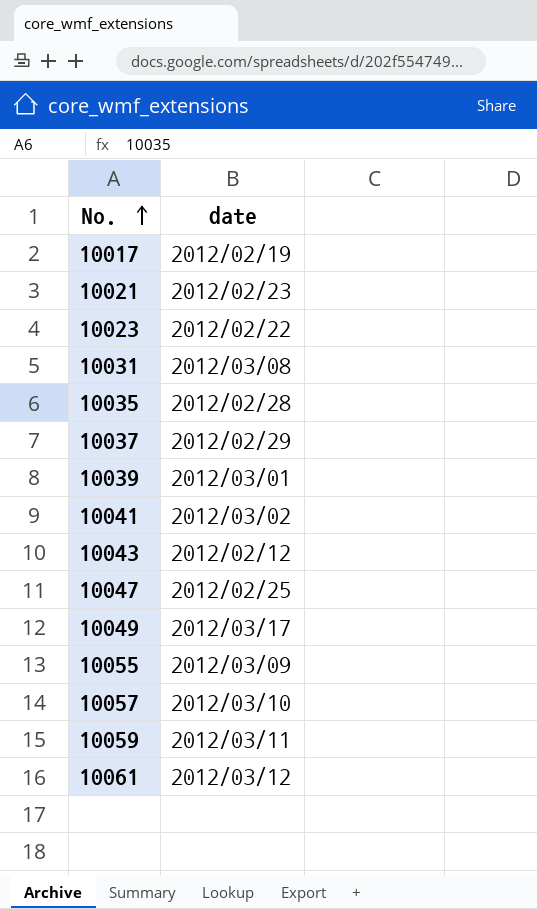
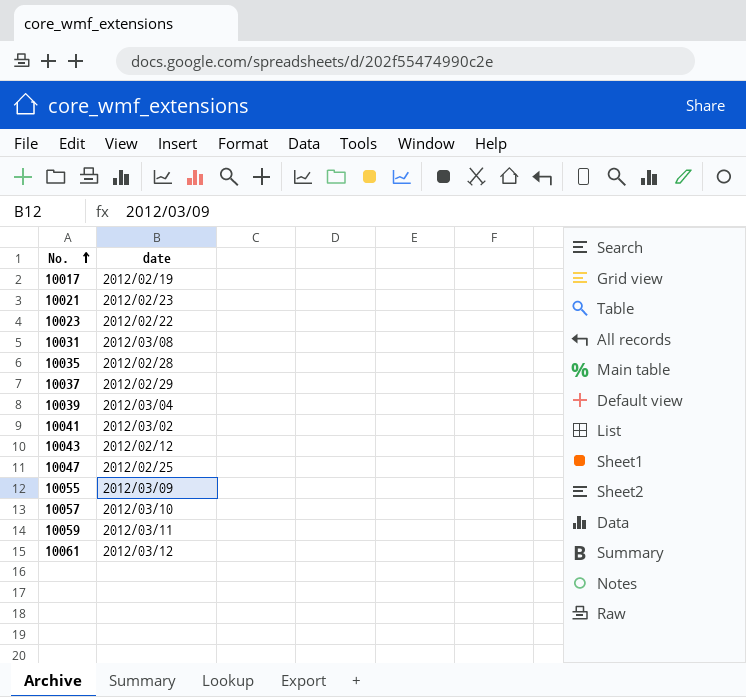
row 10049: 2012/03/17 -> none
10039 | date: 2012/03/01 -> 2012/03/04

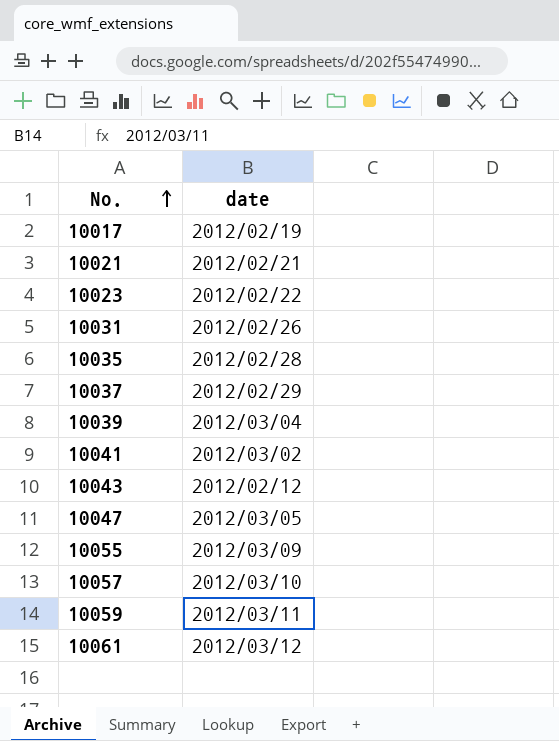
10021 | date: 2012/02/23 -> 2012/02/21
10031 | date: 2012/03/08 -> 2012/02/26
10047 | date: 2012/02/25 -> 2012/03/05

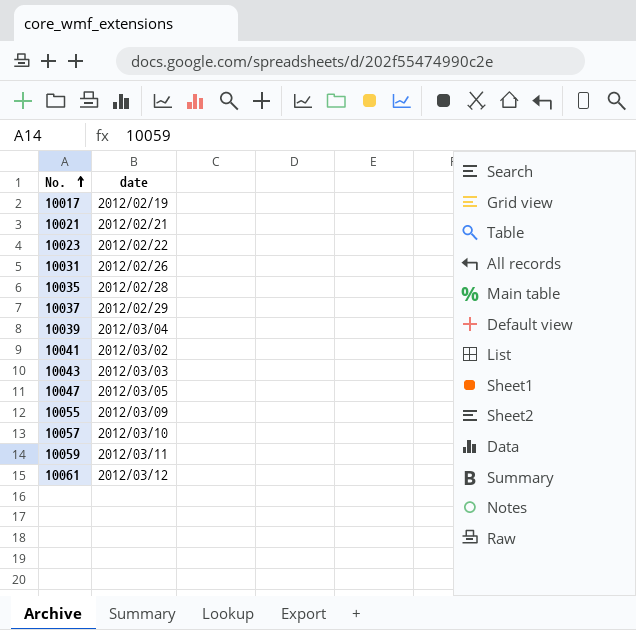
10043 | date: 2012/02/12 -> 2012/03/03

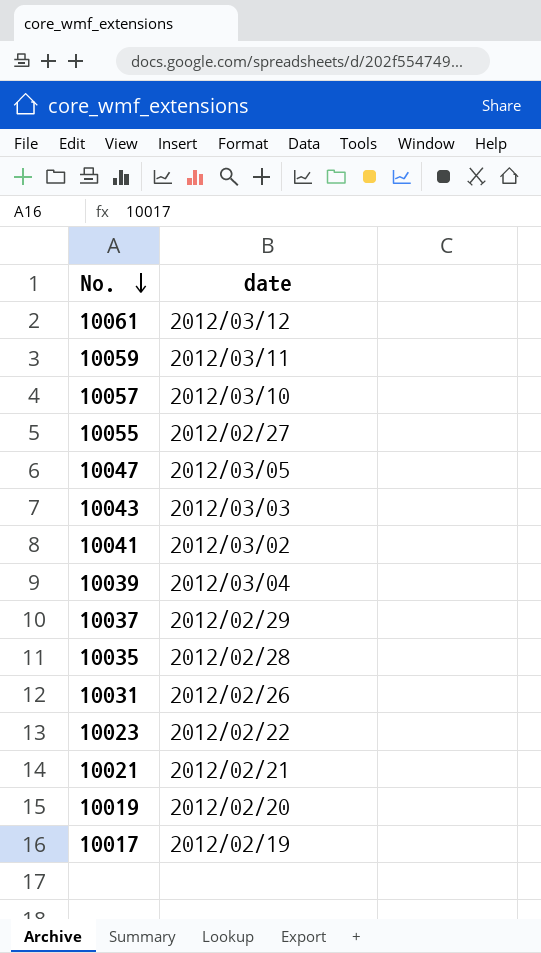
row order: No. ascending -> No. descending
10055 | date: 2012/03/09 -> 2012/02/27
row 10019: none -> 2012/02/20

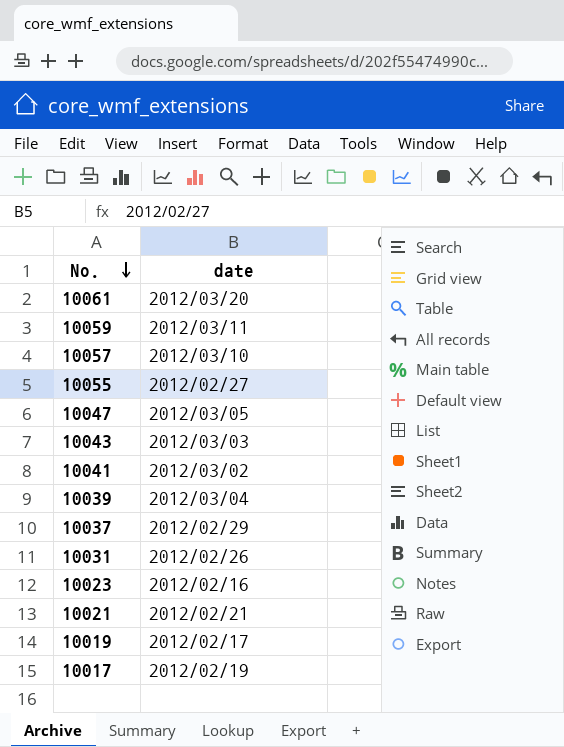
row 10035: 2012/02/28 -> none
10061 | date: 2012/03/12 -> 2012/03/20
10023 | date: 2012/02/22 -> 2012/02/16
10019 | date: 2012/02/20 -> 2012/02/17

